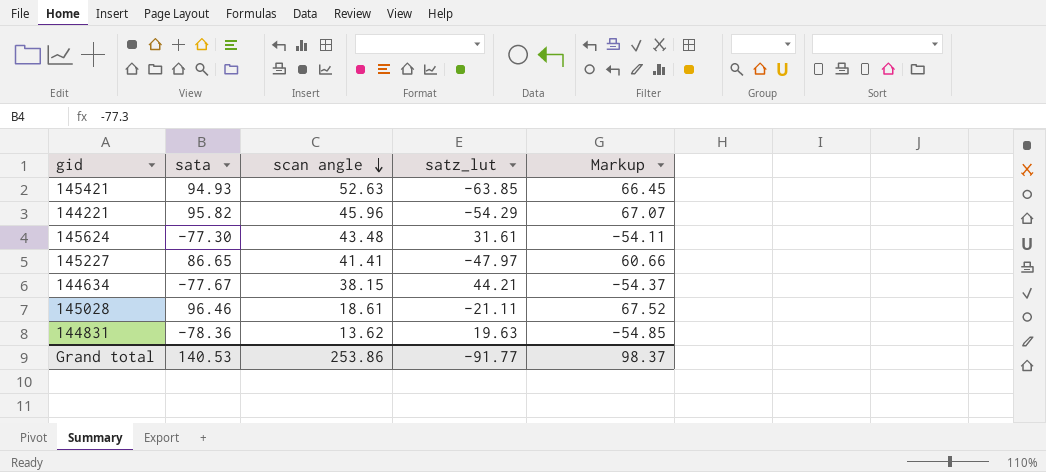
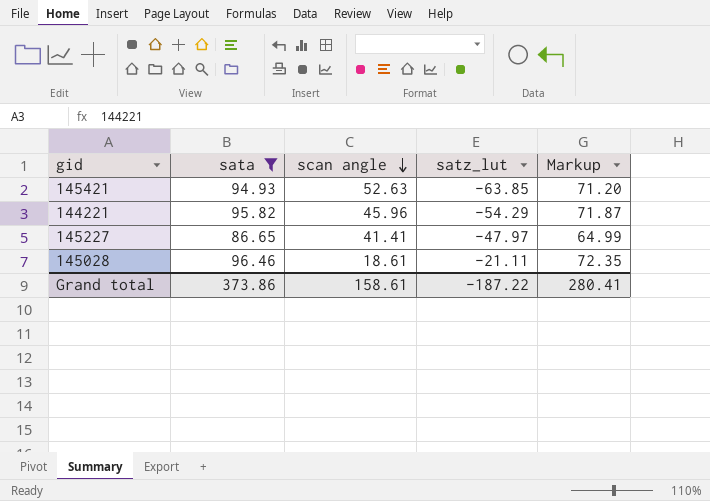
filter: none -> sata >= 86.65
column Markup | formula: [sata] * 0.7 -> [sata] * 0.75
Grand total | sata: 140.53 -> 373.86
Grand total | scan angle: 253.86 -> 158.61
Grand total | satz_lut: -91.77 -> -187.22
Grand total | Markup: 98.37 -> 280.41

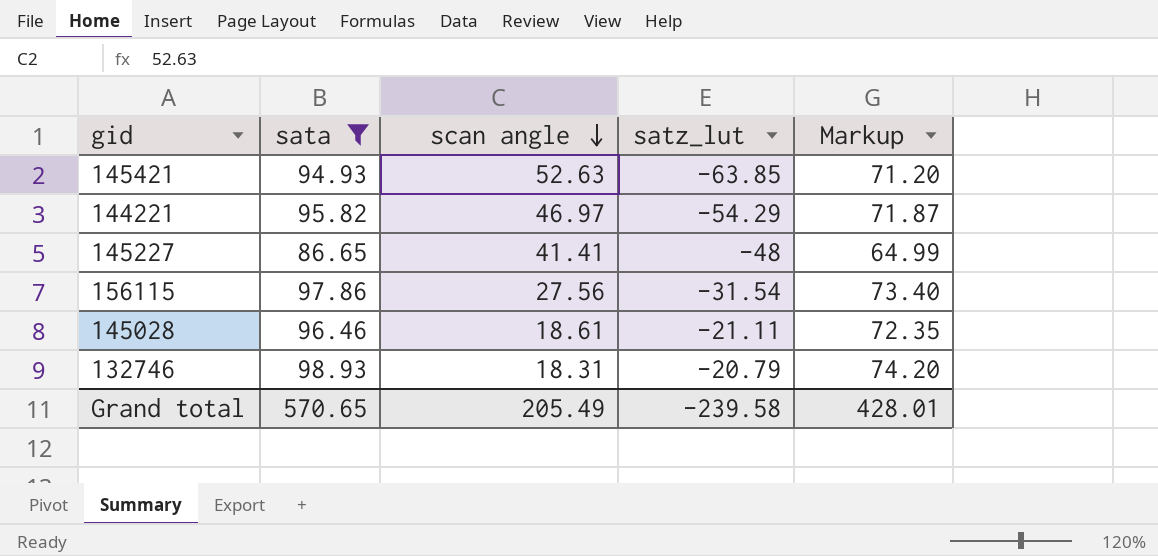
144221 | scan angle: 45.96 -> 46.97
145227 | satz_lut: -47.97 -> -48
row 156115: none -> 97.86 | 27.56 | -31.54 | 73.40
row 132746: none -> 98.93 | 18.31 | -20.79 | 74.20
Grand total | sata: 373.86 -> 570.65
Grand total | scan angle: 158.61 -> 205.49
Grand total | satz_lut: -187.22 -> -239.58
Grand total | Markup: 280.41 -> 428.01

